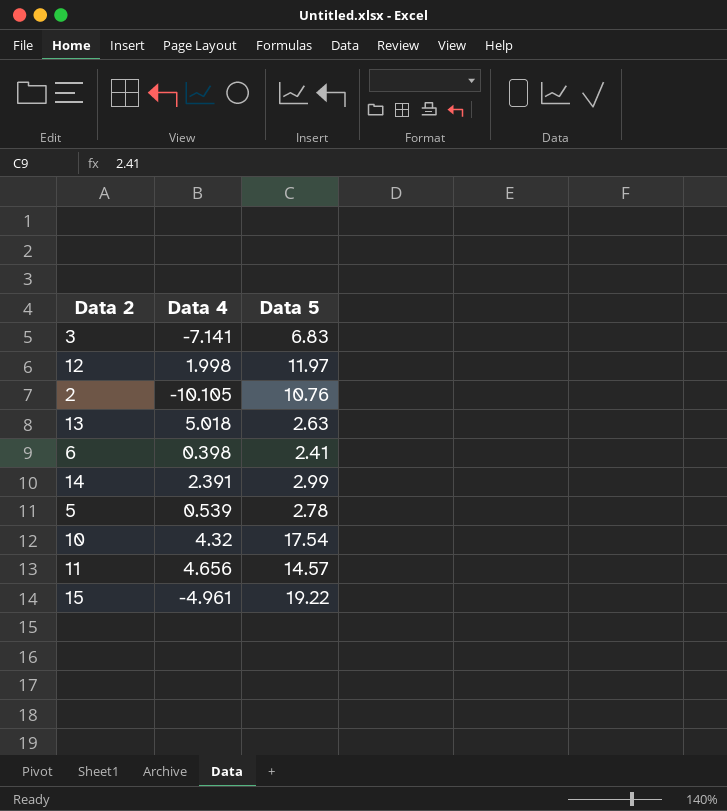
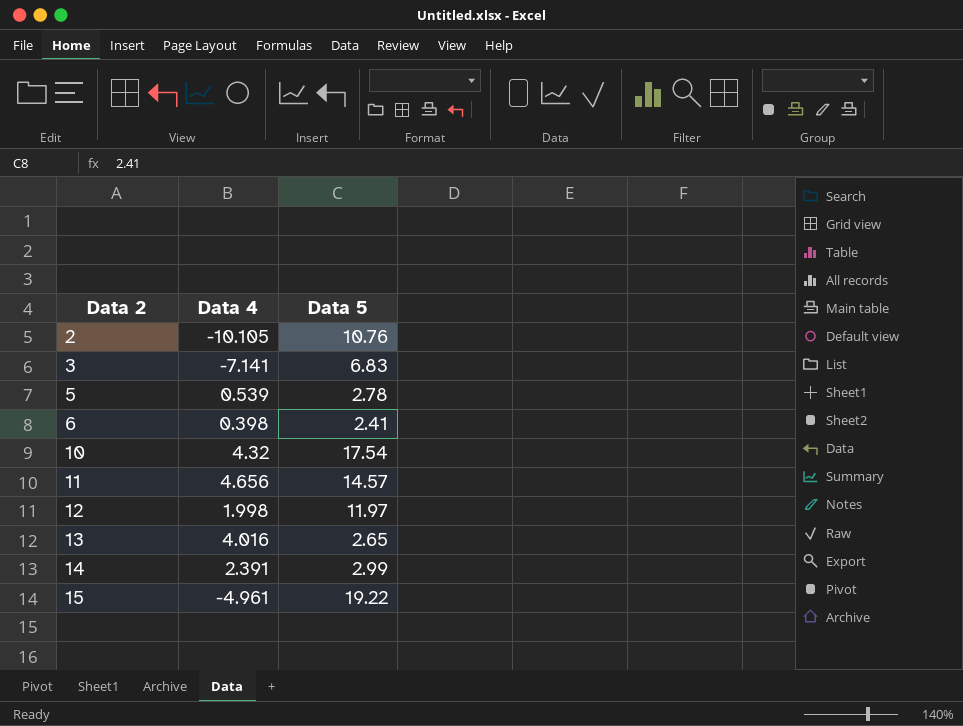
row order: none -> Data 2 ascending
13 | Data 4: 5.018 -> 4.016
13 | Data 5: 2.63 -> 2.65

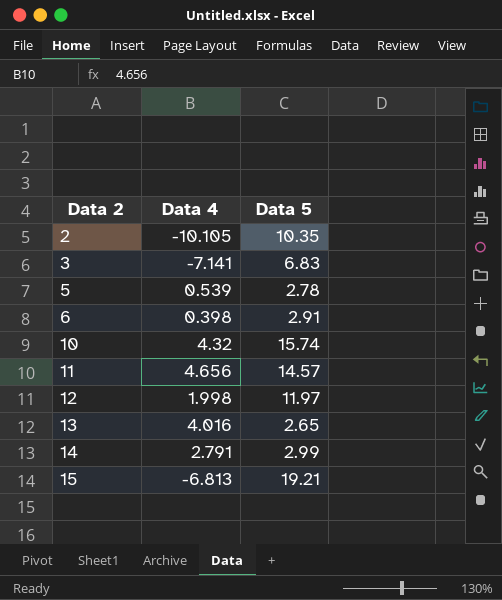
2 | Data 5: 10.76 -> 10.35
6 | Data 5: 2.41 -> 2.91
10 | Data 5: 17.54 -> 15.74
14 | Data 4: 2.391 -> 2.791
15 | Data 4: -4.961 -> -6.813
15 | Data 5: 19.22 -> 19.21

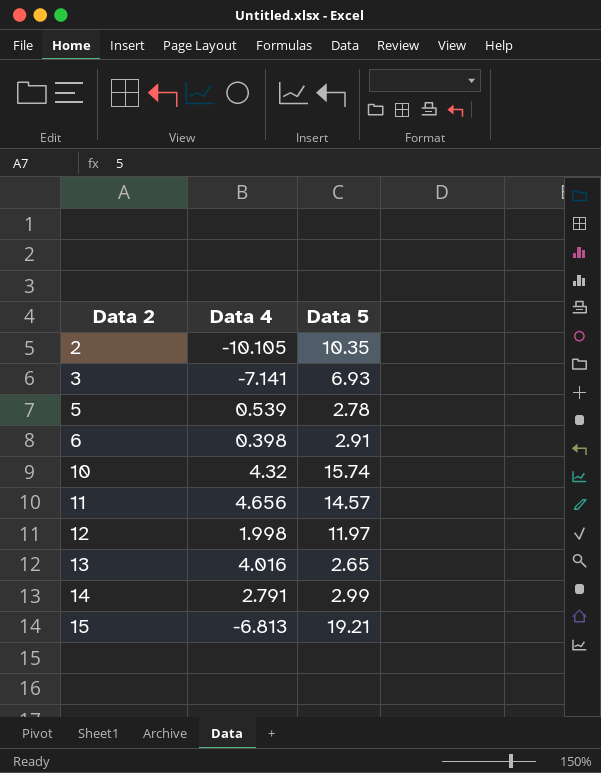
3 | Data 5: 6.83 -> 6.93

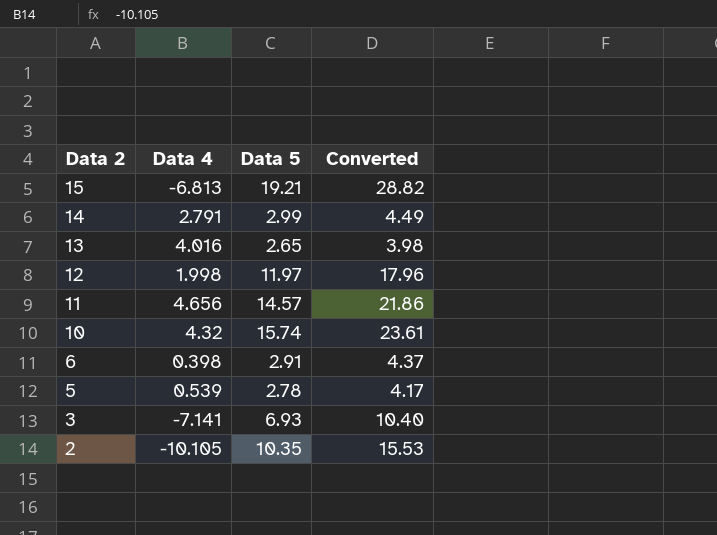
row order: Data 2 ascending -> Data 2 descending
column Converted | formula: none -> [Data 5] * 1.5

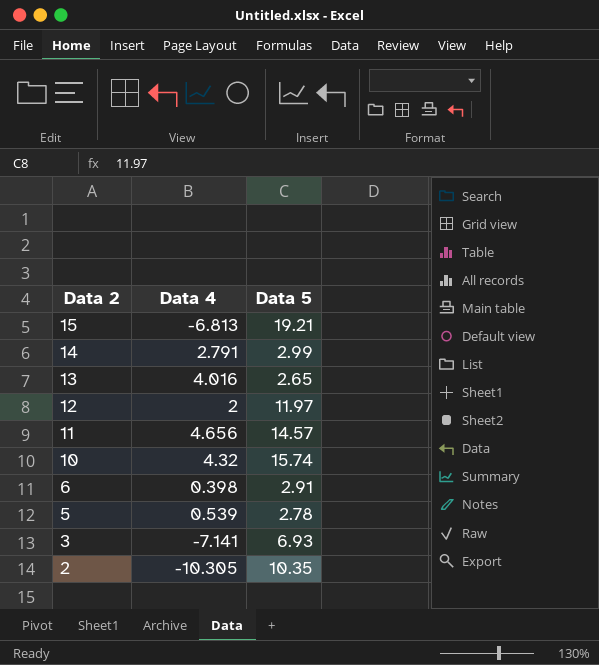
column Converted | formula: [Data 5] * 1.5 -> none
12 | Data 4: 1.998 -> 2
2 | Data 4: -10.105 -> -10.305

